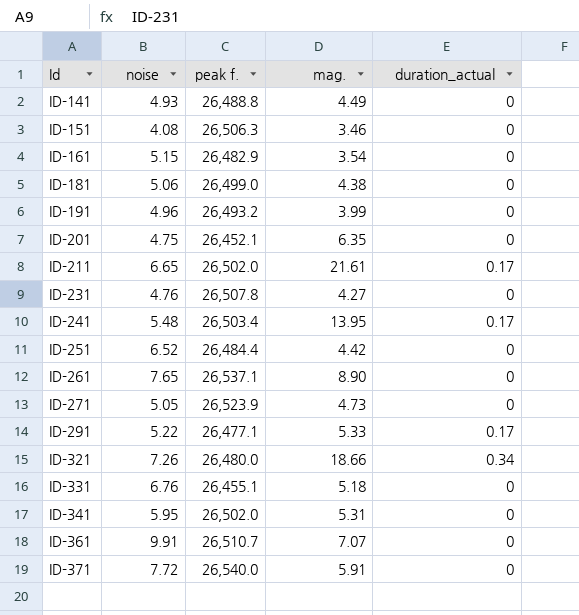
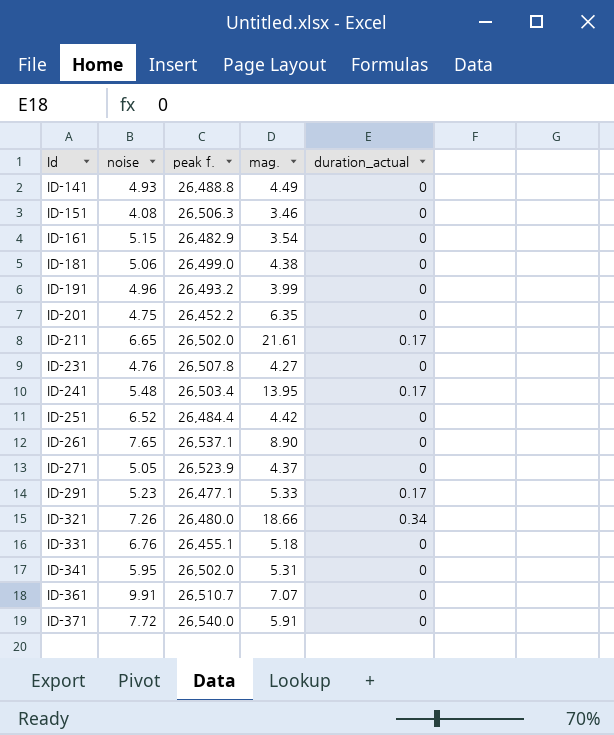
ID-201 | peak f.: 26,452.1 -> 26,452.2
ID-271 | mag.: 4.73 -> 4.37
ID-291 | noise: 5.22 -> 5.23

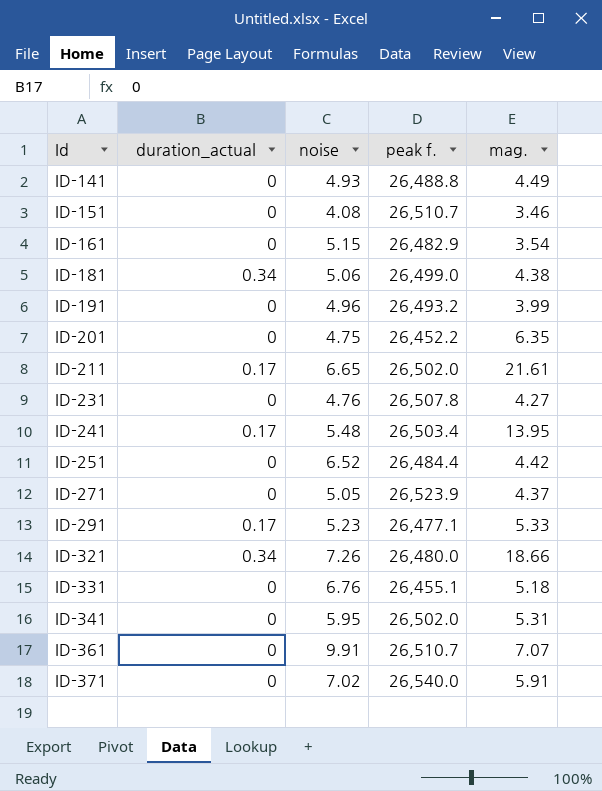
column duration_actual | position: 5 -> 2
row ID-261: 7.65 | 26,537.1 | 8.90 | 0 -> none
ID-151 | peak f.: 26,506.3 -> 26,510.7
ID-181 | duration_actual: 0 -> 0.34
ID-371 | noise: 7.72 -> 7.02

